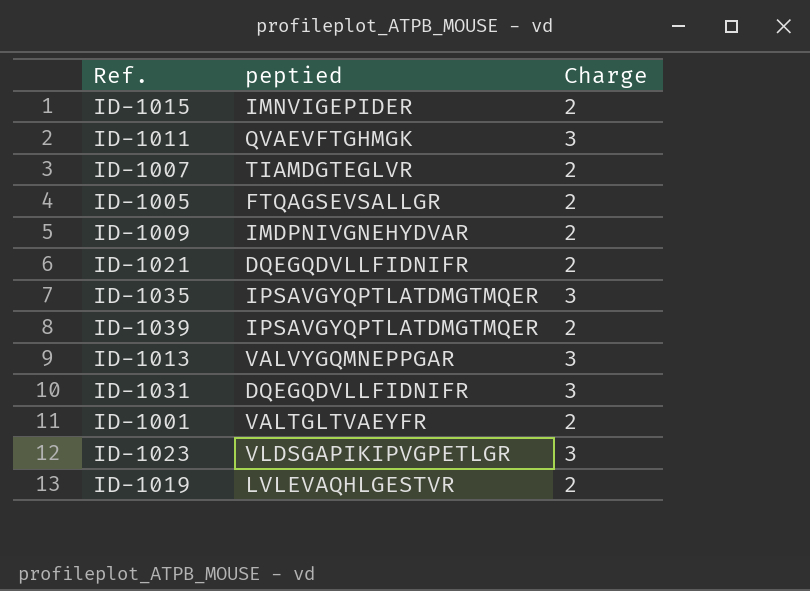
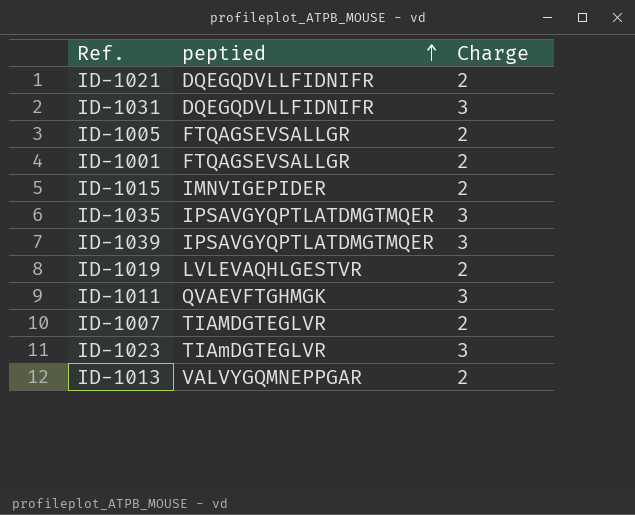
row order: none -> peptied ascending
row ID-1009: IMDPNIVGNEHYDVAR | 2 -> none
ID-1001 | peptied: VALTGLTVAEYFR -> FTQAGSEVSALLGR
ID-1039 | Charge: 2 -> 3
ID-1023 | peptied: VLDSGAPIKIPVGPETLGR -> TIAmDGTEGLVR
ID-1013 | Charge: 3 -> 2

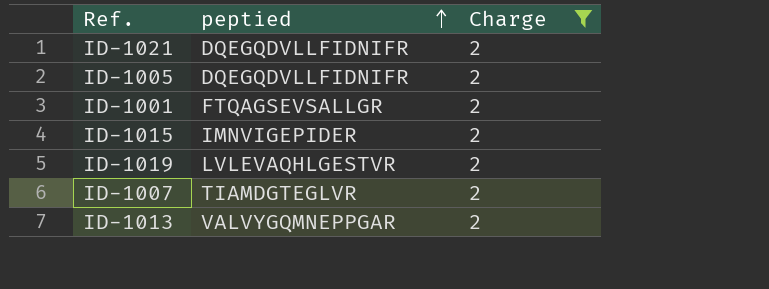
filter: none -> Charge = 2
ID-1005 | peptied: FTQAGSEVSALLGR -> DQEGQDVLLFIDNIFR

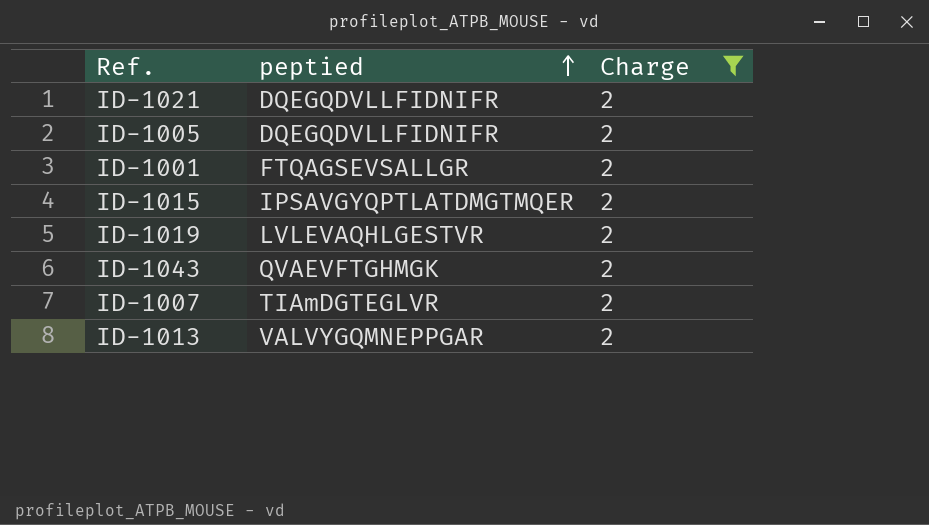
ID-1015 | peptied: IMNVIGEPIDER -> IPSAVGYQPTLATDMGTMQER
row ID-1043: none -> QVAEVFTGHMGK | 2
ID-1007 | peptied: TIAMDGTEGLVR -> TIAmDGTEGLVR

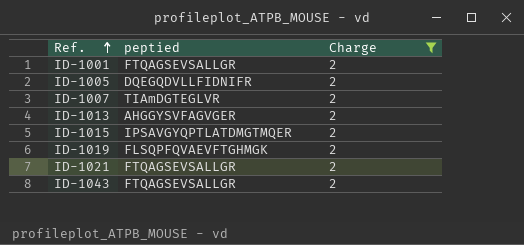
row order: peptied ascending -> Ref. ascending
ID-1013 | peptied: VALVYGQMNEPPGAR -> AHGGYSVFAGVGER
ID-1019 | peptied: LVLEVAQHLGESTVR -> FLSQPFQVAEVFTGHMGK
ID-1021 | peptied: DQEGQDVLLFIDNIFR -> FTQAGSEVSALLGR
ID-1043 | peptied: QVAEVFTGHMGK -> FTQAGSEVSALLGR

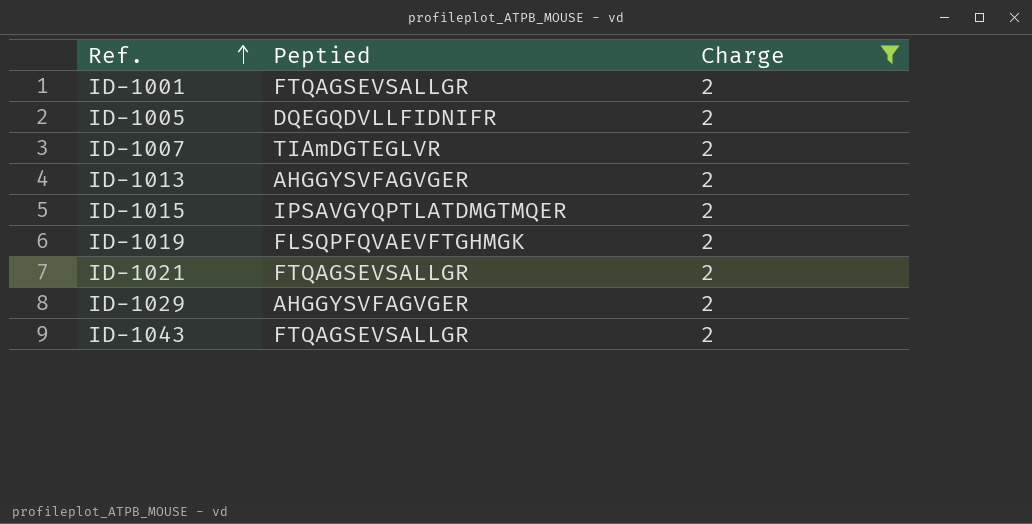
column name: peptied -> Peptied
row ID-1029: none -> AHGGYSVFAGVGER | 2

